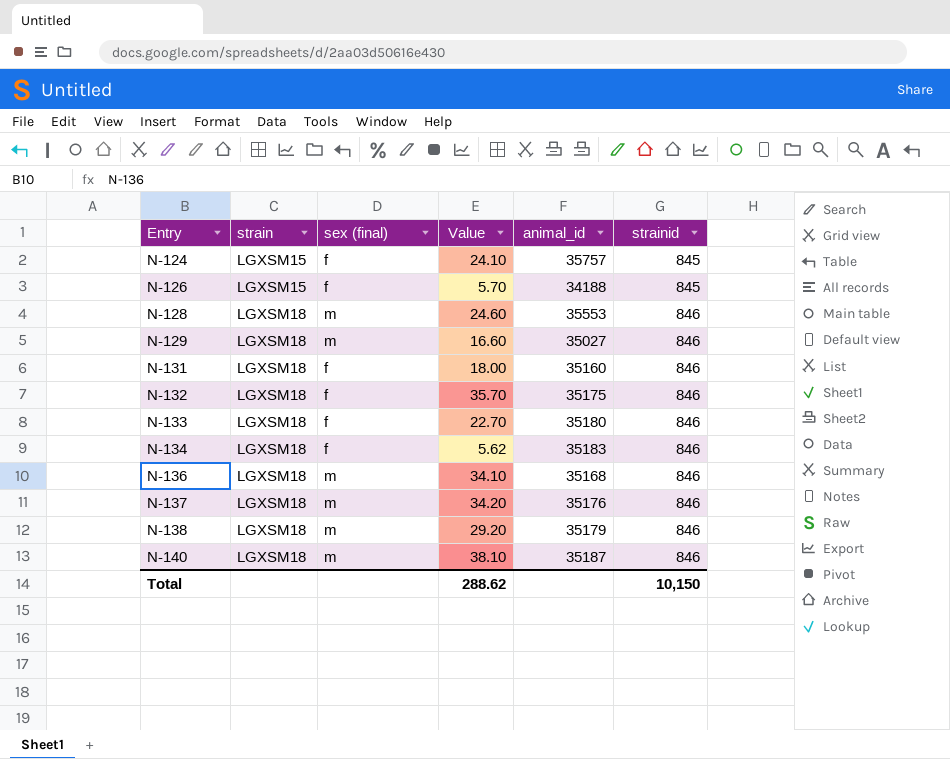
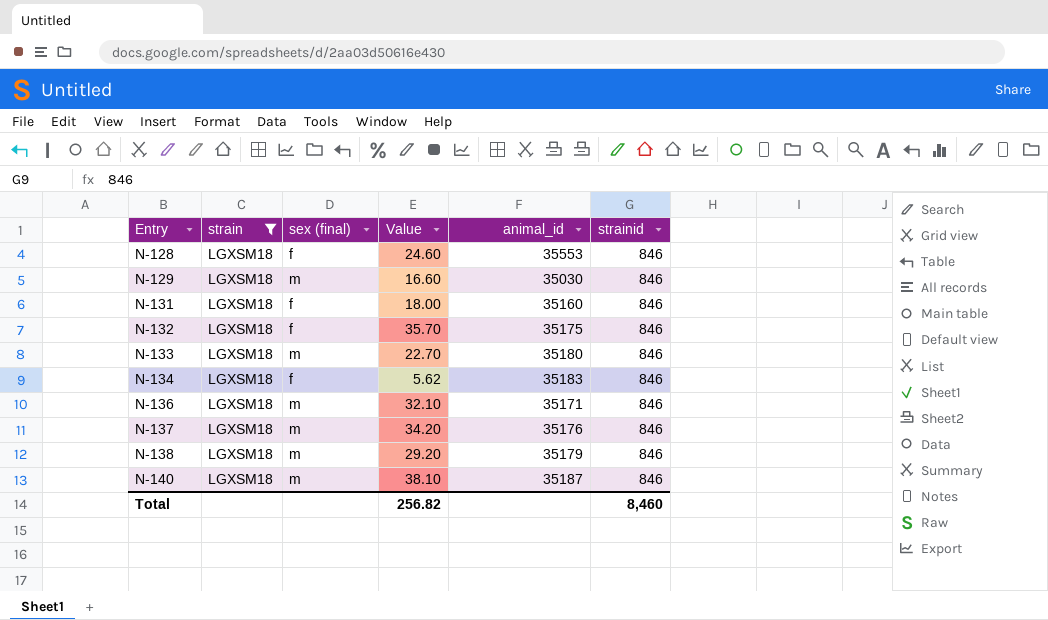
filter: none -> strain = LGXSM18
N-128 | sex (final): m -> f
N-129 | animal_id: 35027 -> 35030
N-133 | sex (final): f -> m
N-136 | Value: 34.10 -> 32.10
N-136 | animal_id: 35168 -> 35171
Total | Value: 288.62 -> 256.82
Total | strainid: 10,150 -> 8,460

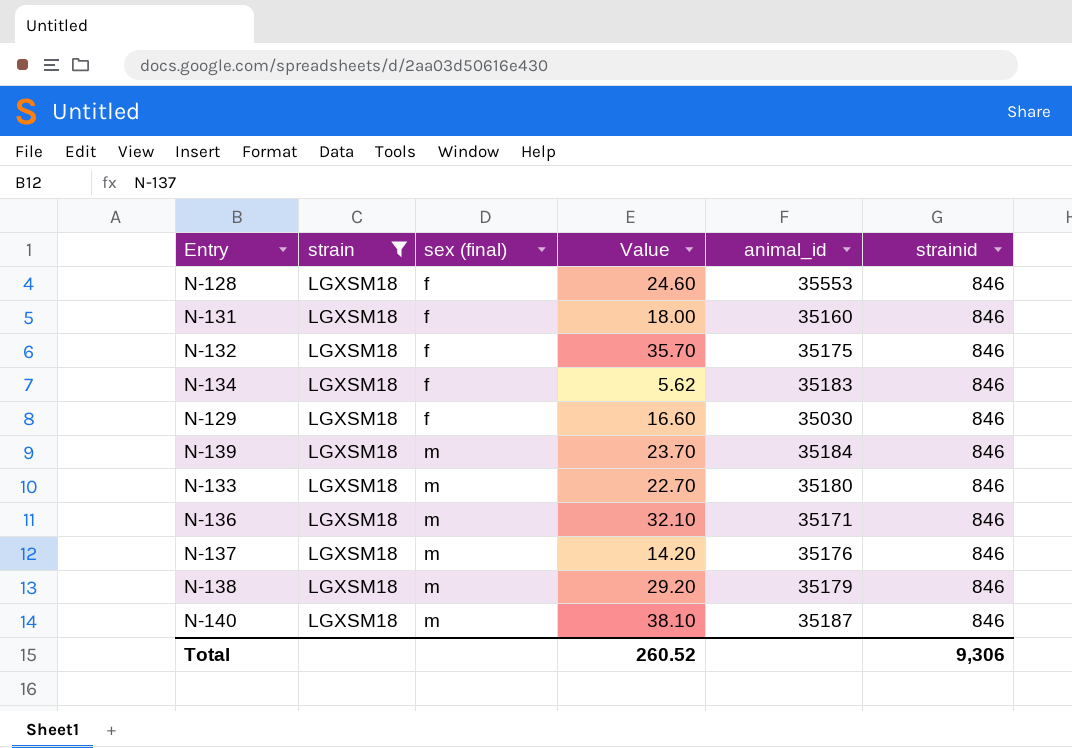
row order: Entry ascending -> sex (final) ascending
N-129 | sex (final): m -> f
row N-139: none -> LGXSM18 | m | 23.70 | 35184 | 846
N-137 | Value: 34.20 -> 14.20
Total | Value: 256.82 -> 260.52
Total | strainid: 8,460 -> 9,306

